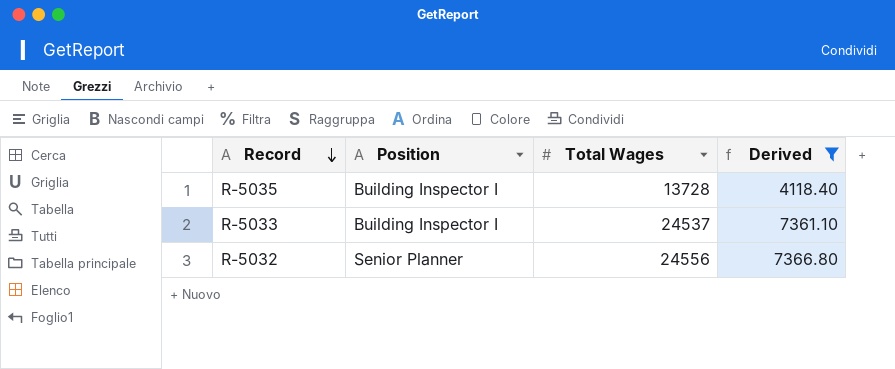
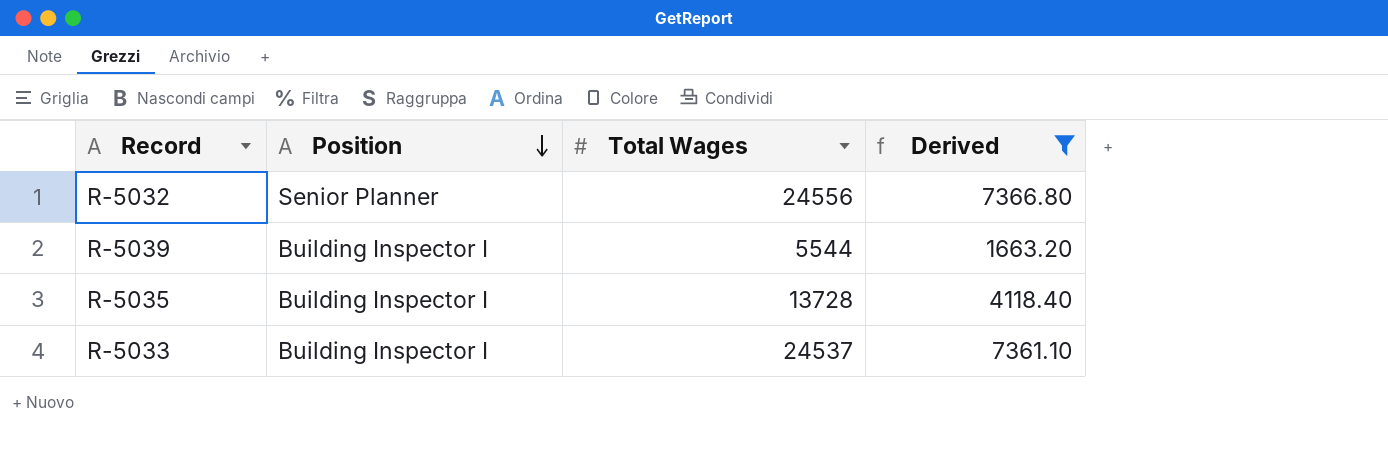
row order: Record descending -> Position descending
row R-5039: none -> Building Inspector I | 5544 | 1663.20

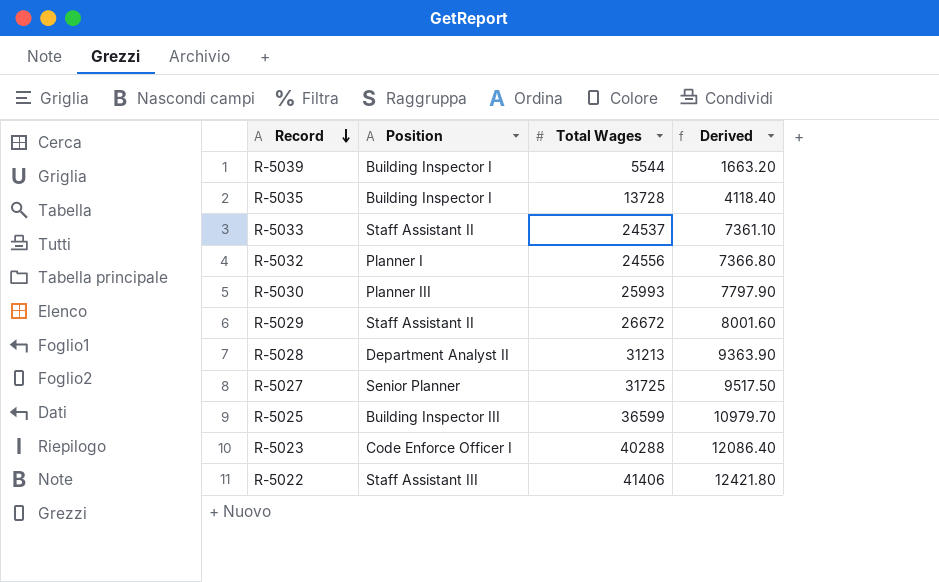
filter: Derived <= 7366.80 -> none
row order: Position descending -> Record descending
R-5033 | Position: Building Inspector I -> Staff Assistant II
R-5032 | Position: Senior Planner -> Planner I

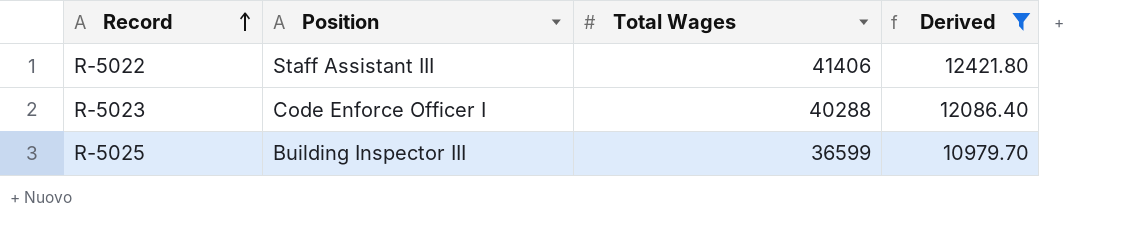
filter: none -> Derived >= 10979.70
row order: Record descending -> Record ascending

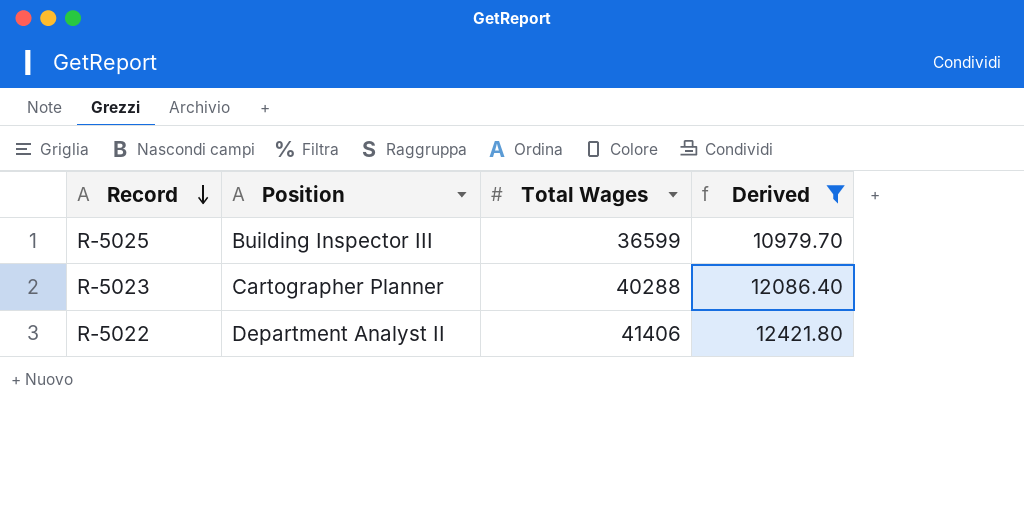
row order: Record ascending -> Record descending
R-5023 | Position: Code Enforce Officer I -> Cartographer Planner
R-5022 | Position: Staff Assistant III -> Department Analyst II

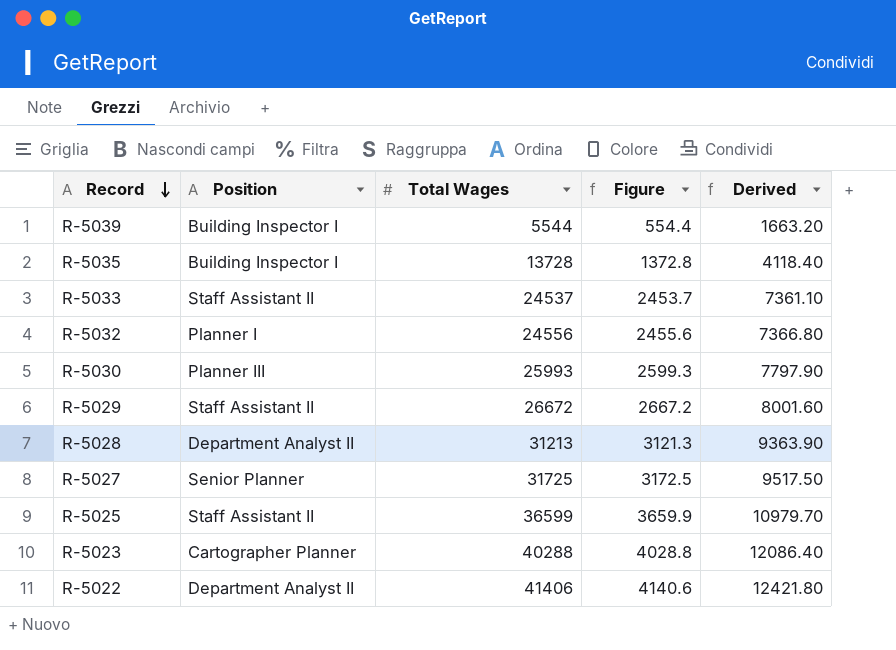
filter: Derived >= 10979.70 -> none
column Figure | formula: none -> [Total Wages] * 0.1
R-5025 | Position: Building Inspector III -> Staff Assistant II

